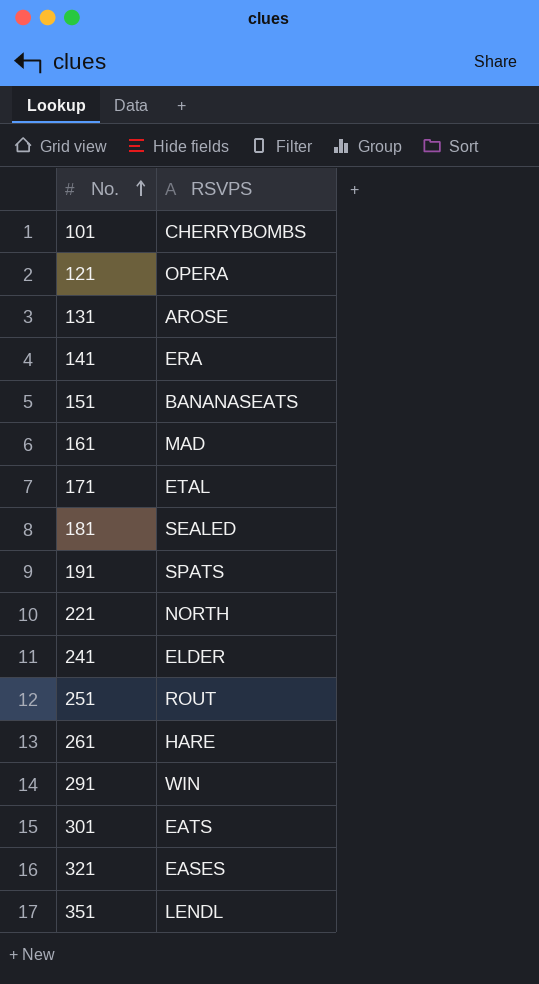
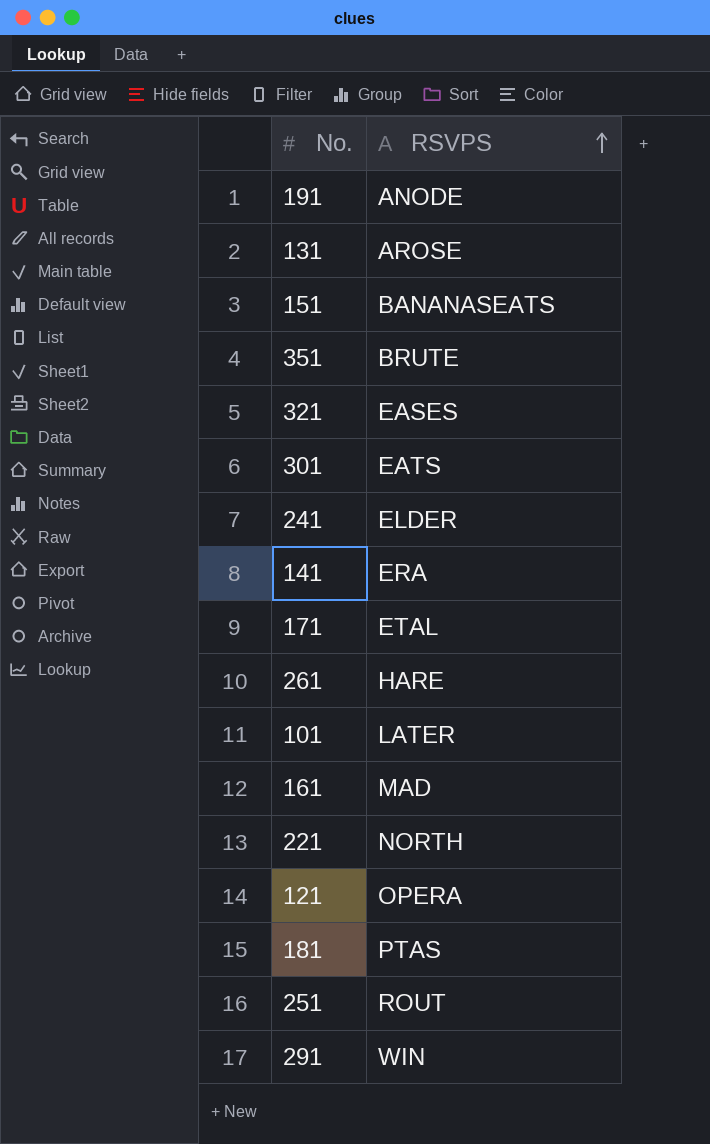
row order: No. ascending -> RSVPS ascending
191 | RSVPS: SPATS -> ANODE
351 | RSVPS: LENDL -> BRUTE
101 | RSVPS: CHERRYBOMBS -> LATER
181 | RSVPS: SEALED -> PTAS

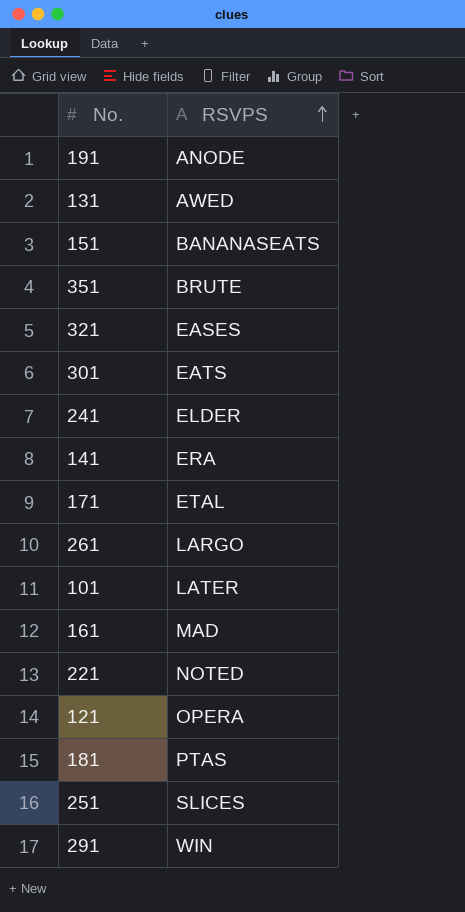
131 | RSVPS: AROSE -> AWED
261 | RSVPS: HARE -> LARGO
221 | RSVPS: NORTH -> NOTED
251 | RSVPS: ROUT -> SLICES

